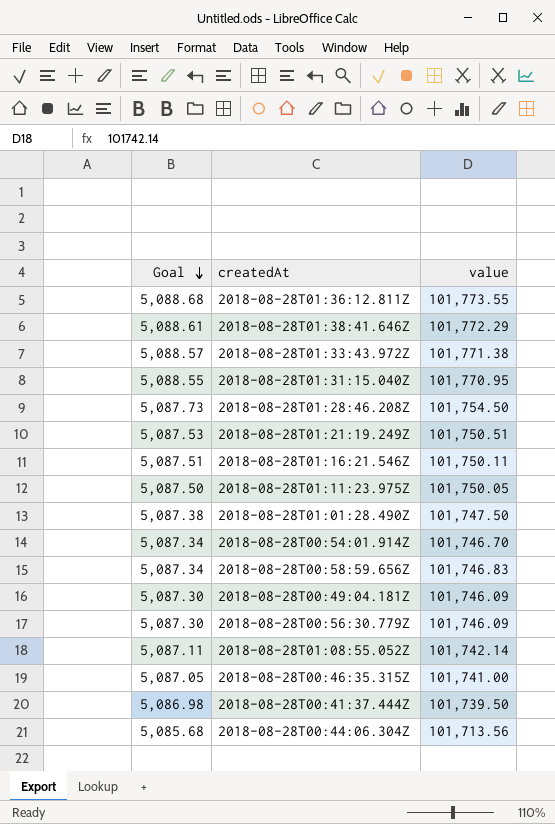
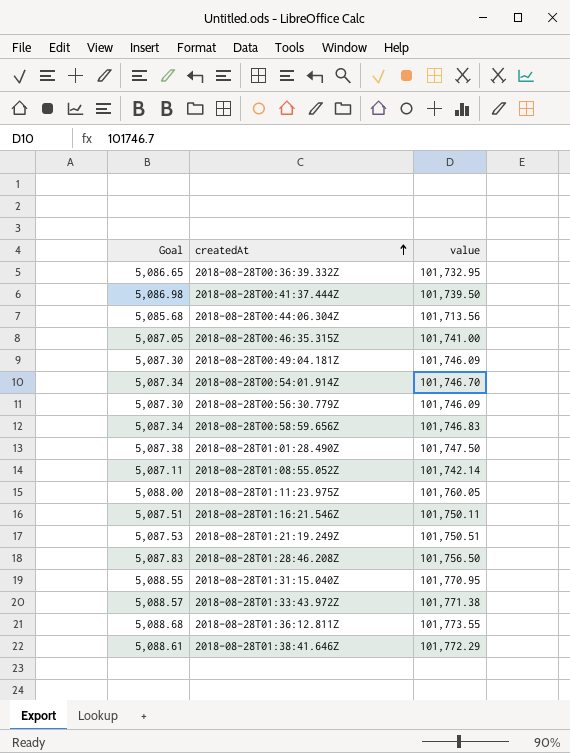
row order: Goal descending -> createdAt ascending
row 2018-08-28T00:36:39.332Z: none -> 5,086.65 | 101,732.95
2018-08-28T01:11:23.975Z | Goal: 5,087.50 -> 5,088.00
2018-08-28T01:11:23.975Z | value: 101,750.05 -> 101,760.05
2018-08-28T01:28:46.208Z | Goal: 5,087.73 -> 5,087.83
2018-08-28T01:28:46.208Z | value: 101,754.50 -> 101,756.50

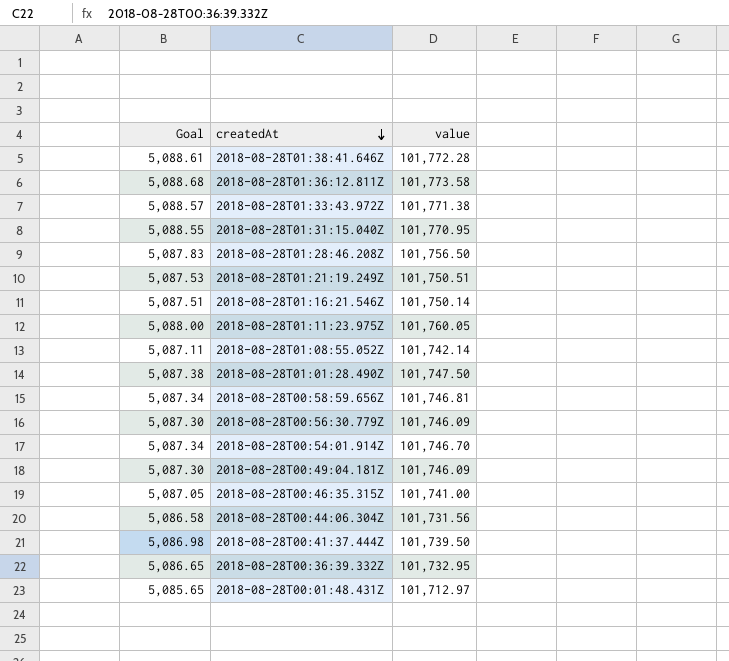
row order: createdAt ascending -> createdAt descending
2018-08-28T01:38:41.646Z | value: 101,772.29 -> 101,772.28
2018-08-28T01:36:12.811Z | value: 101,773.55 -> 101,773.58
2018-08-28T01:16:21.546Z | value: 101,750.11 -> 101,750.14
2018-08-28T00:58:59.656Z | value: 101,746.83 -> 101,746.81
2018-08-28T00:44:06.304Z | Goal: 5,085.68 -> 5,086.58
2018-08-28T00:44:06.304Z | value: 101,713.56 -> 101,731.56
row 2018-08-28T00:01:48.431Z: none -> 5,085.65 | 101,712.97

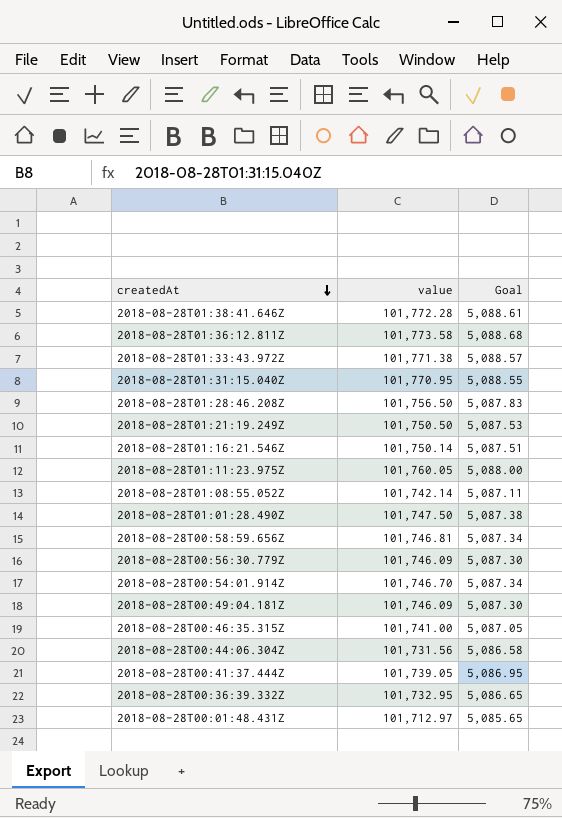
column Goal | position: 1 -> 3
2018-08-28T01:21:19.249Z | value: 101,750.51 -> 101,750.50
2018-08-28T00:41:37.444Z | value: 101,739.50 -> 101,739.05
2018-08-28T00:41:37.444Z | Goal: 5,086.98 -> 5,086.95

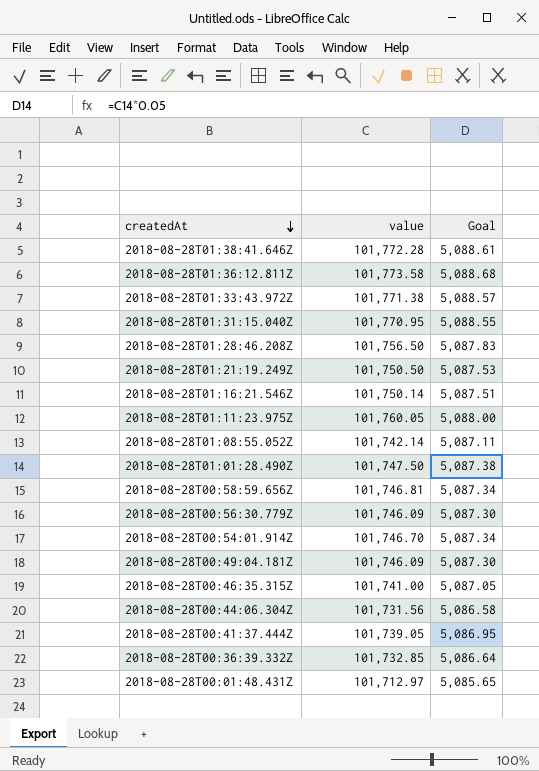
2018-08-28T00:36:39.332Z | value: 101,732.95 -> 101,732.85
2018-08-28T00:36:39.332Z | Goal: 5,086.65 -> 5,086.64

